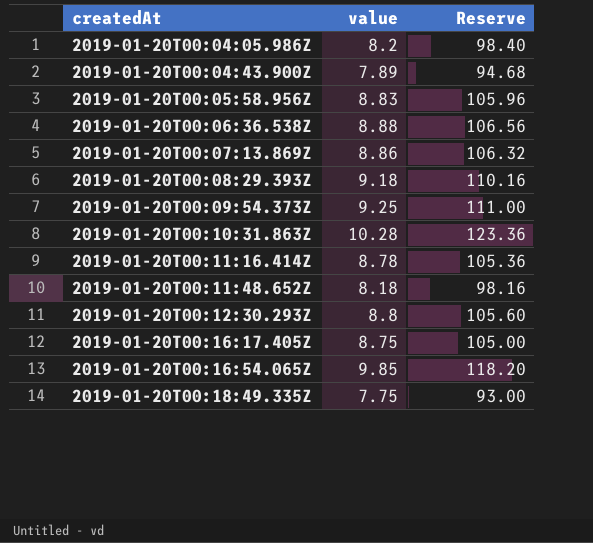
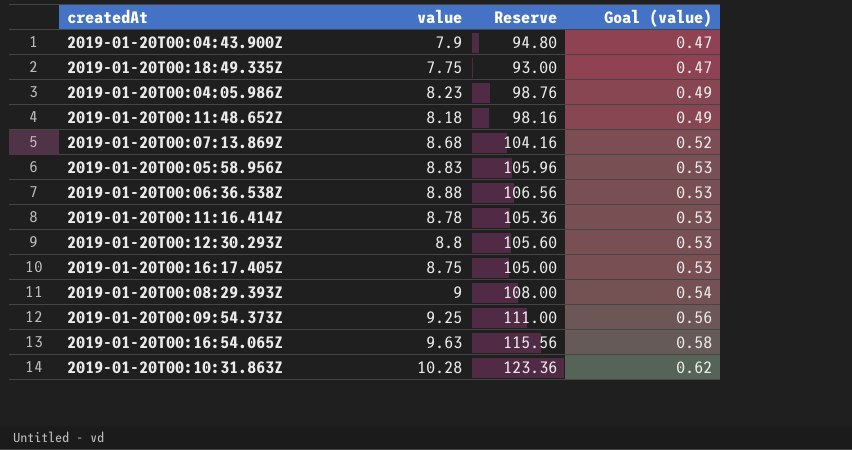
row order: createdAt ascending -> Goal (value) ascending
column Goal (value) | formula: none -> [value] * 0.06
2019-01-20T00:04:43.900Z | value: 7.89 -> 7.9
2019-01-20T00:04:43.900Z | Reserve: 94.68 -> 94.80
2019-01-20T00:04:05.986Z | value: 8.2 -> 8.23
2019-01-20T00:04:05.986Z | Reserve: 98.40 -> 98.76
2019-01-20T00:07:13.869Z | value: 8.86 -> 8.68
2019-01-20T00:07:13.869Z | Reserve: 106.32 -> 104.16
2019-01-20T00:08:29.393Z | value: 9.18 -> 9
2019-01-20T00:08:29.393Z | Reserve: 110.16 -> 108.00
2019-01-20T00:16:54.065Z | value: 9.85 -> 9.63
2019-01-20T00:16:54.065Z | Reserve: 118.20 -> 115.56

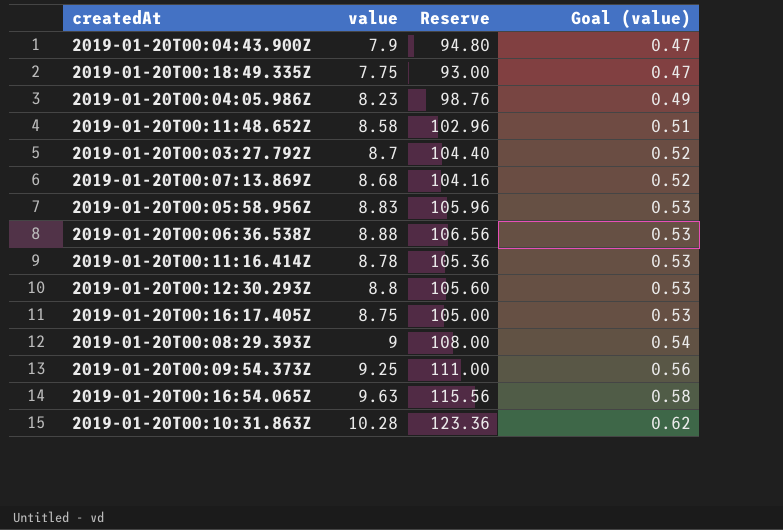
2019-01-20T00:11:48.652Z | value: 8.18 -> 8.58
2019-01-20T00:11:48.652Z | Reserve: 98.16 -> 102.96
2019-01-20T00:11:48.652Z | Goal (value): 0.49 -> 0.51
row 2019-01-20T00:03:27.792Z: none -> 8.7 | 104.40 | 0.52

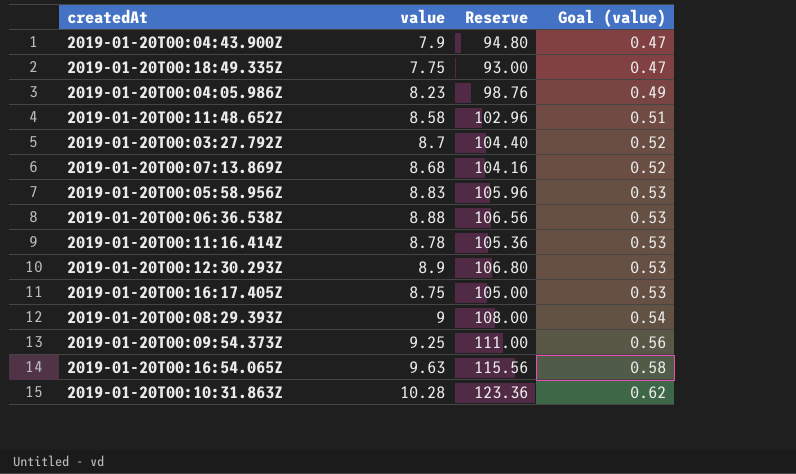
2019-01-20T00:12:30.293Z | value: 8.8 -> 8.9
2019-01-20T00:12:30.293Z | Reserve: 105.60 -> 106.80

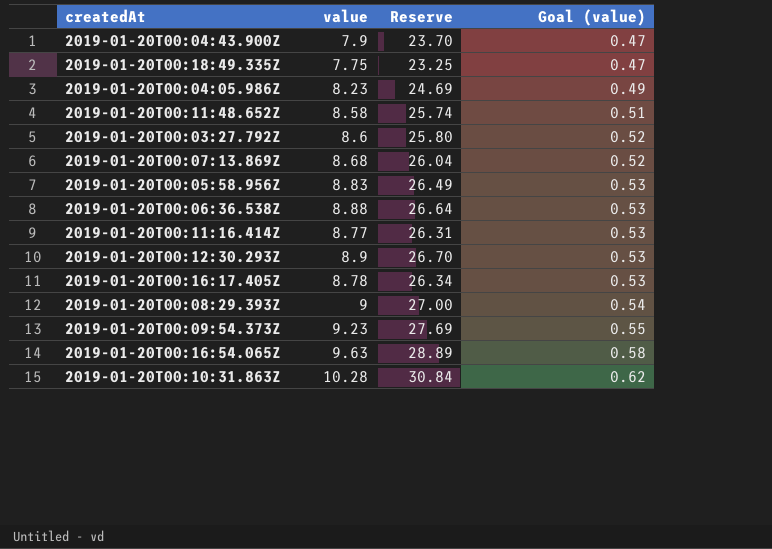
column Reserve | formula: [value] * 12 -> [value] * 3
2019-01-20T00:03:27.792Z | value: 8.7 -> 8.6
2019-01-20T00:11:16.414Z | value: 8.78 -> 8.77
2019-01-20T00:16:17.405Z | value: 8.75 -> 8.78
2019-01-20T00:09:54.373Z | value: 9.25 -> 9.23
2019-01-20T00:09:54.373Z | Goal (value): 0.56 -> 0.55

